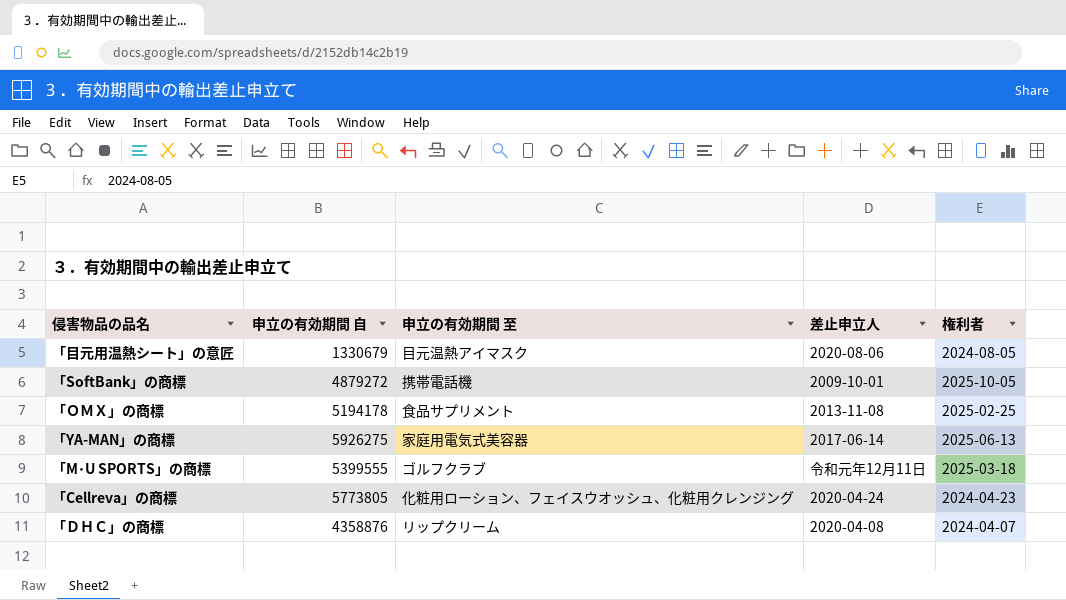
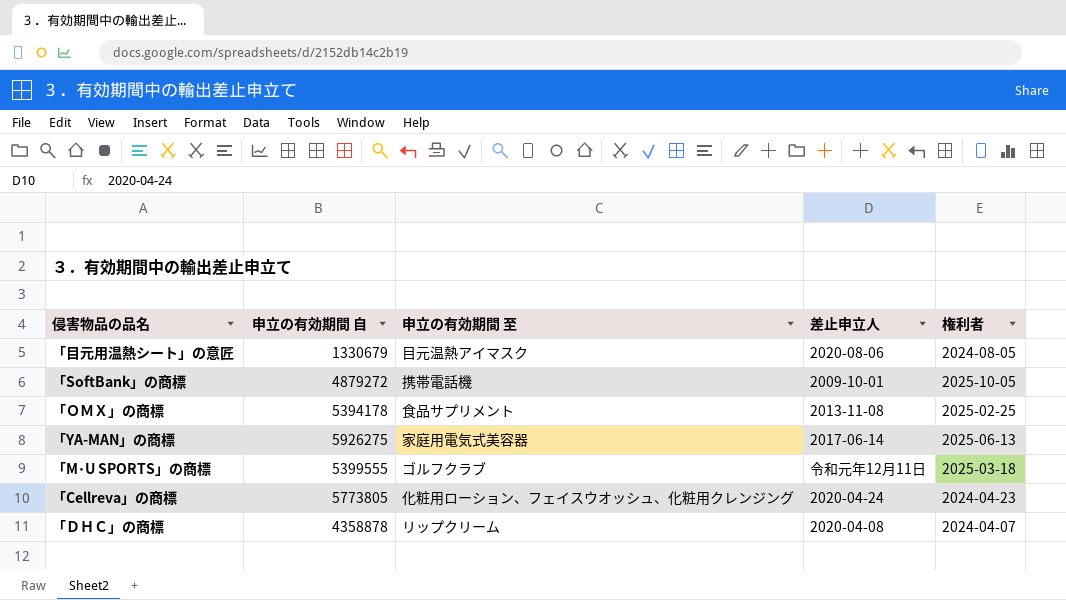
「ＯＭＸ」の商標 | 申立の有効期間 自: 5194178 -> 5394178
「ＤＨＣ」の商標 | 申立の有効期間 自: 4358876 -> 4358878

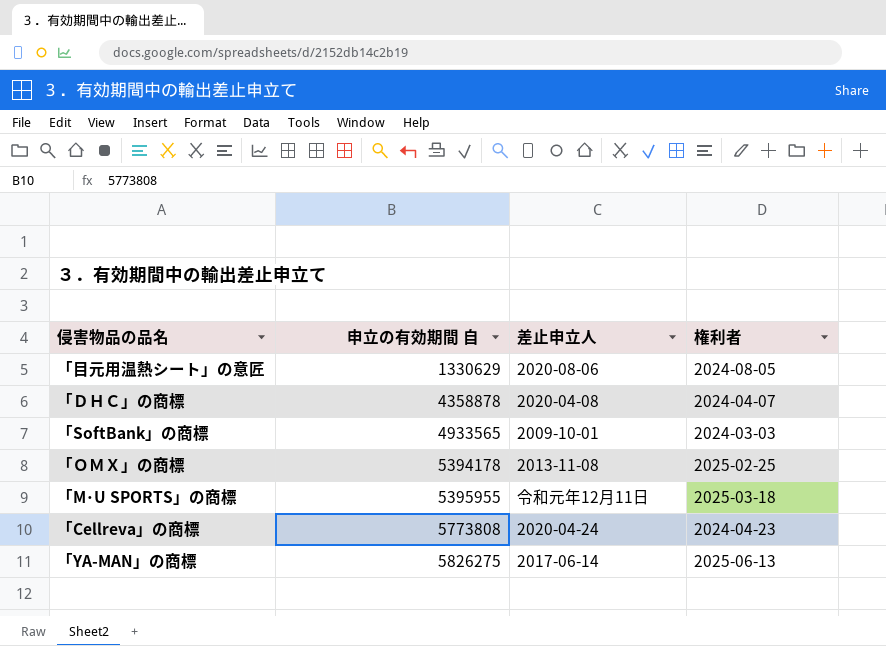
row order: none -> 申立の有効期間 自 ascending
column 申立の有効期間 至 | position: 3 -> none
「目元用温熱シート」の意匠 | 申立の有効期間 自: 1330679 -> 1330629
「SoftBank」の商標 | 申立の有効期間 自: 4879272 -> 4933565
「SoftBank」の商標 | 権利者: 2025-10-05 -> 2024-03-03
「M･U SPORTS」の商標 | 申立の有効期間 自: 5399555 -> 5395955
「Cellreva」の商標 | 申立の有効期間 自: 5773805 -> 5773808
「YA-MAN」の商標 | 申立の有効期間 自: 5926275 -> 5826275

